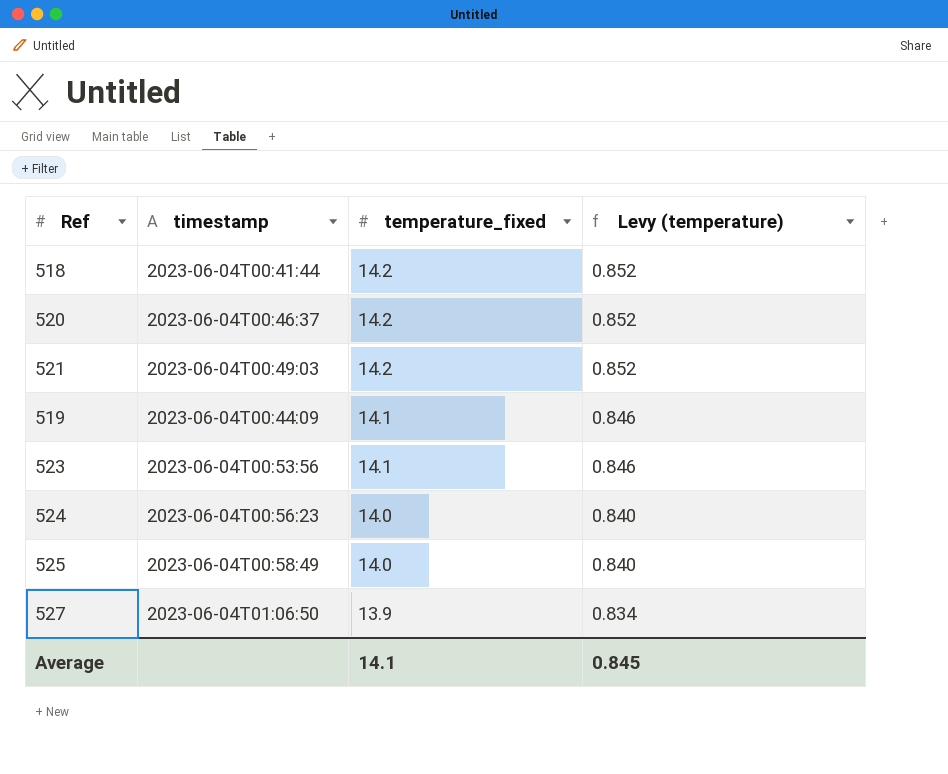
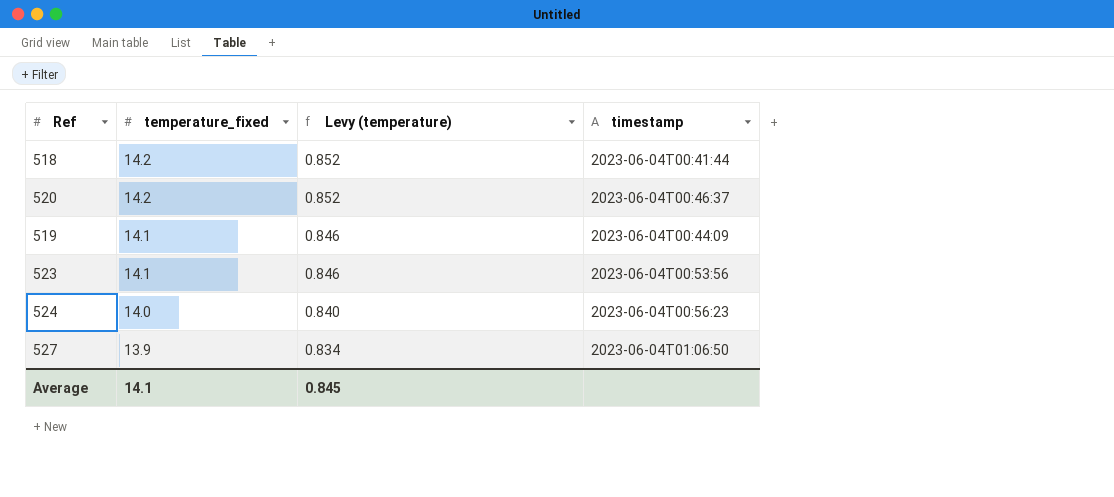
column timestamp | position: 2 -> 4
row 521: 2023-06-04T00:49:03 | 14.2 | 0.852 -> none
row 525: 2023-06-04T00:58:49 | 14.0 | 0.840 -> none

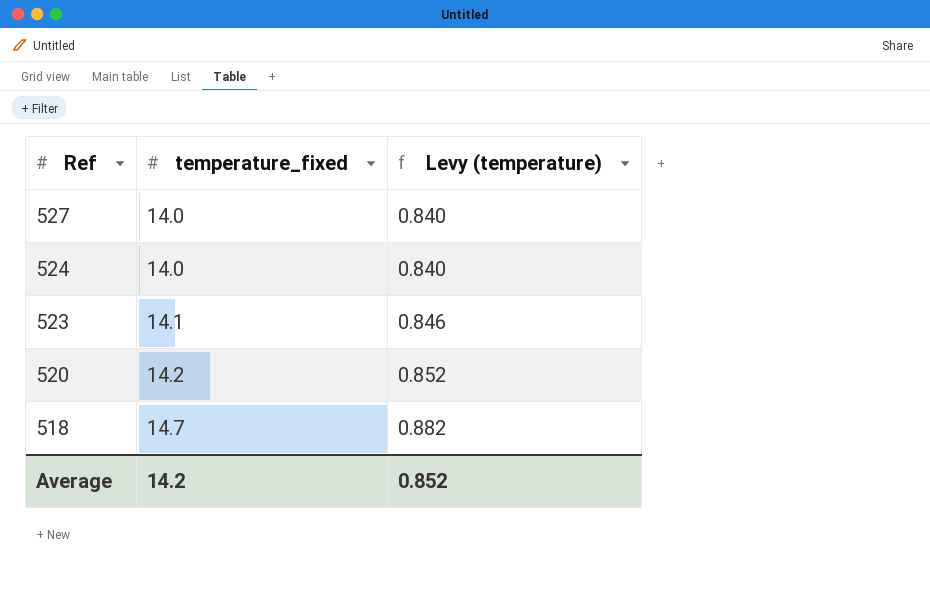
row order: temperature_fixed descending -> Ref descending
column timestamp | position: 4 -> none
row 519: 14.1 | 0.846 | 2023-06-04T00:44:09 -> none
527 | temperature_fixed: 13.9 -> 14.0
527 | Levy (temperature): 0.834 -> 0.840
518 | temperature_fixed: 14.2 -> 14.7
518 | Levy (temperature): 0.852 -> 0.882
Average | temperature_fixed: 14.1 -> 14.2
Average | Levy (temperature): 0.845 -> 0.852

